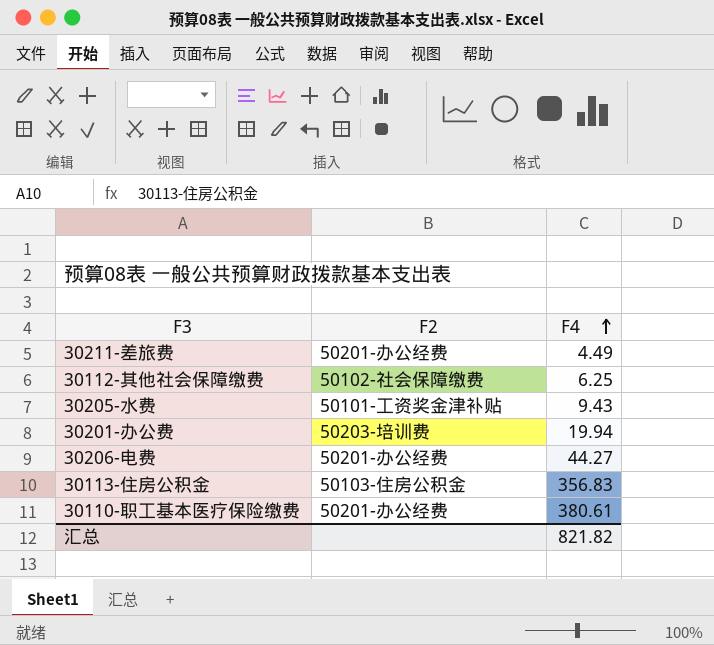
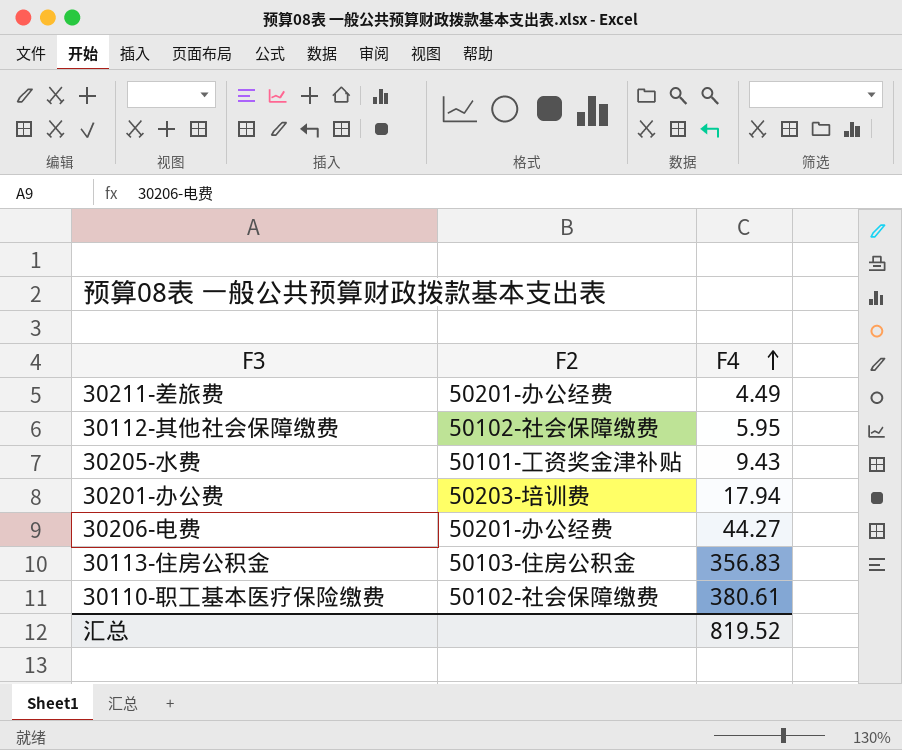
30112-其他社会保障缴费 | F4: 6.25 -> 5.95
30201-办公费 | F4: 19.94 -> 17.94
30110-职工基本医疗保险缴费 | F2: 50201-办公经费 -> 50102-社会保障缴费
汇总 | F4: 821.82 -> 819.52

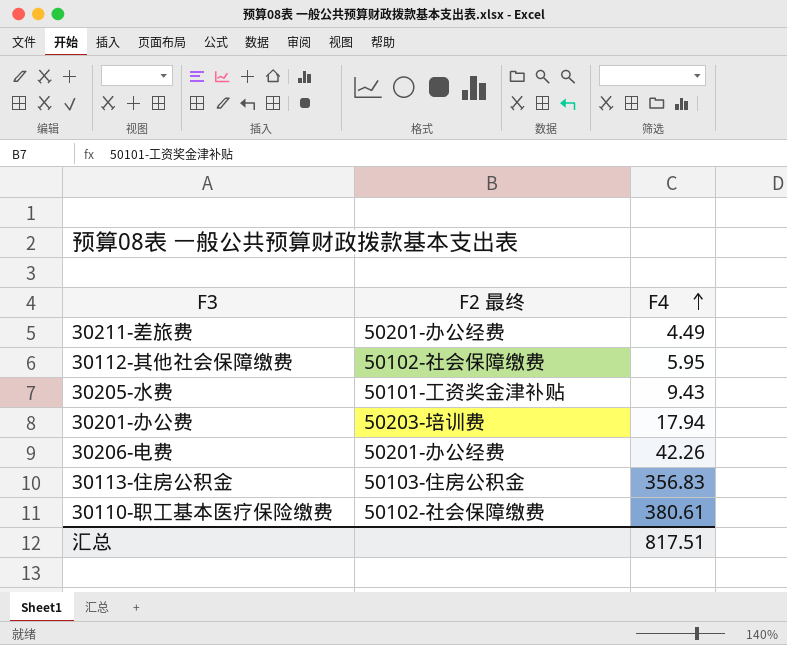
column name: F2 -> F2 最终
30206-电费 | F4: 44.27 -> 42.26
汇总 | F4: 819.52 -> 817.51

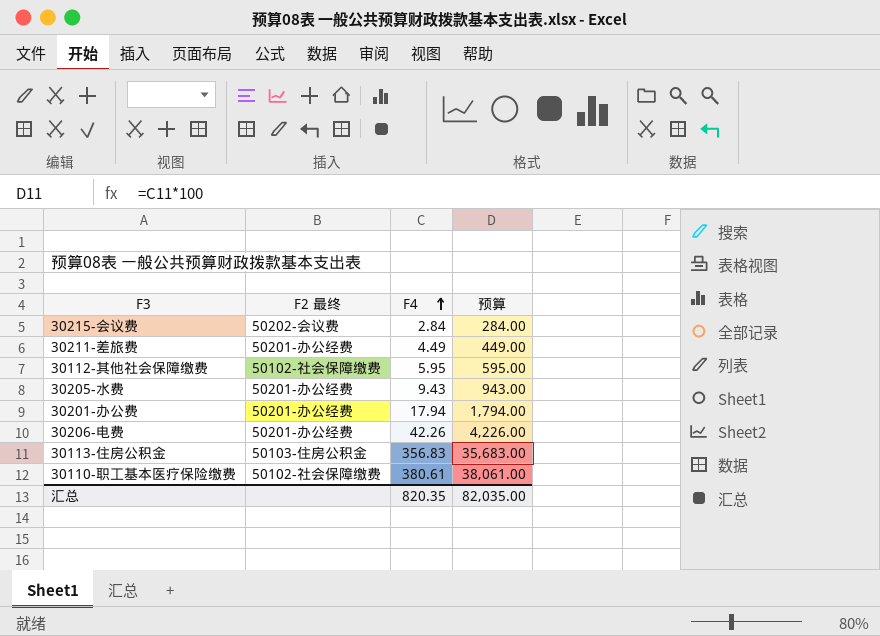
column 预算 | formula: none -> [F4] * 100
row 30215-会议费: none -> 50202-会议费 | 2.84 | 284.00
30205-水费 | F2 最终: 50101-工资奖金津补贴 -> 50201-办公经费
30201-办公费 | F2 最终: 50203-培训费 -> 50201-办公经费
汇总 | F4: 817.51 -> 820.35

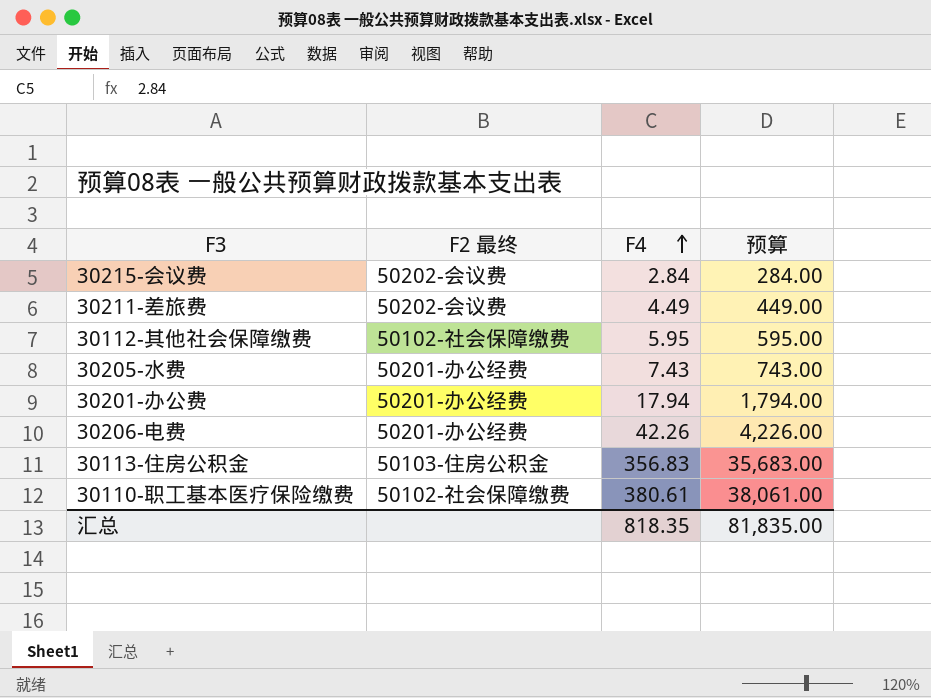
30211-差旅费 | F2 最终: 50201-办公经费 -> 50202-会议费
30205-水费 | F4: 9.43 -> 7.43
30205-水费 | 预算: 943.00 -> 743.00
汇总 | F4: 820.35 -> 818.35
汇总 | 预算: 82,035.00 -> 81,835.00

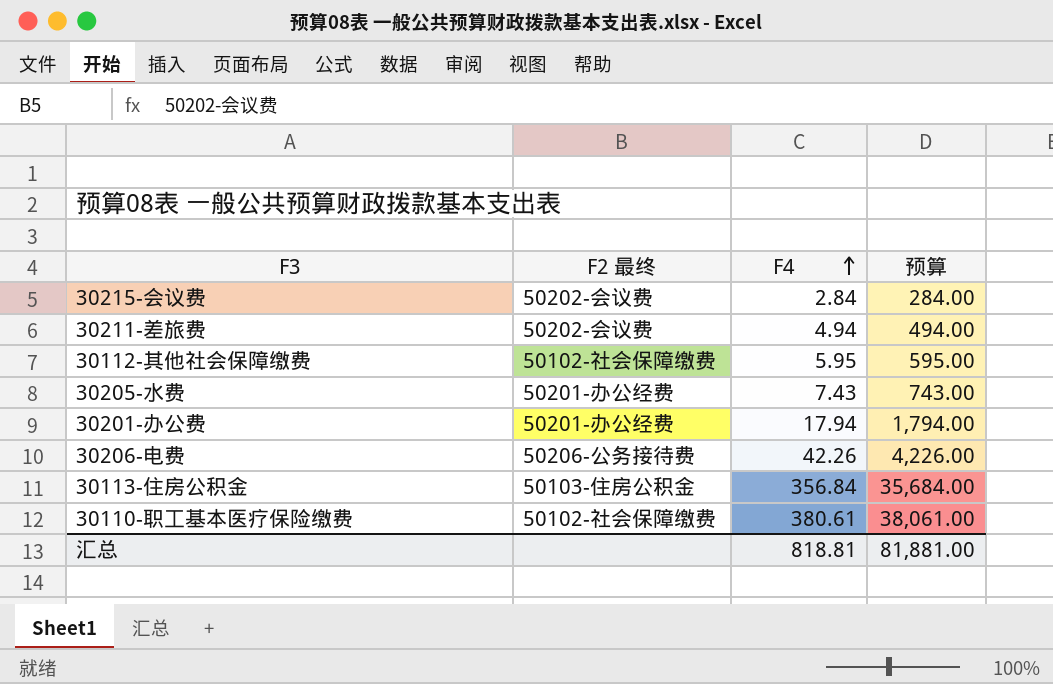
30211-差旅费 | F4: 4.49 -> 4.94
30211-差旅费 | 预算: 449.00 -> 494.00
30206-电费 | F2 最终: 50201-办公经费 -> 50206-公务接待费
30113-住房公积金 | F4: 356.83 -> 356.84
30113-住房公积金 | 预算: 35,683.00 -> 35,684.00
汇总 | F4: 818.35 -> 818.81
汇总 | 预算: 81,835.00 -> 81,881.00

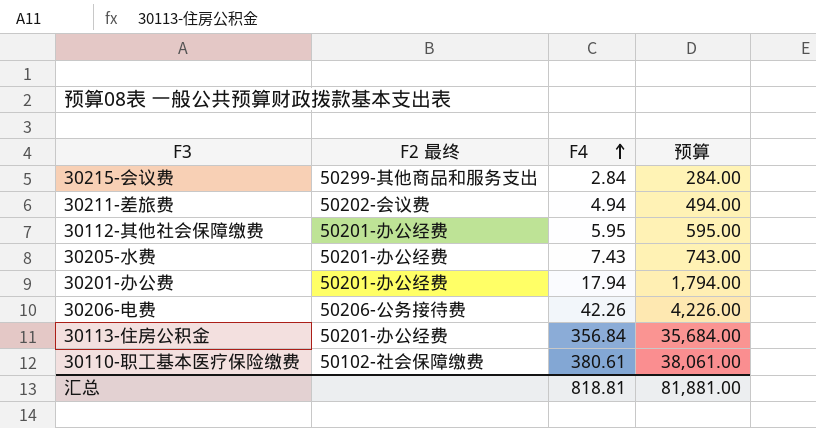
30215-会议费 | F2 最终: 50202-会议费 -> 50299-其他商品和服务支出
30112-其他社会保障缴费 | F2 最终: 50102-社会保障缴费 -> 50201-办公经费
30113-住房公积金 | F2 最终: 50103-住房公积金 -> 50201-办公经费

